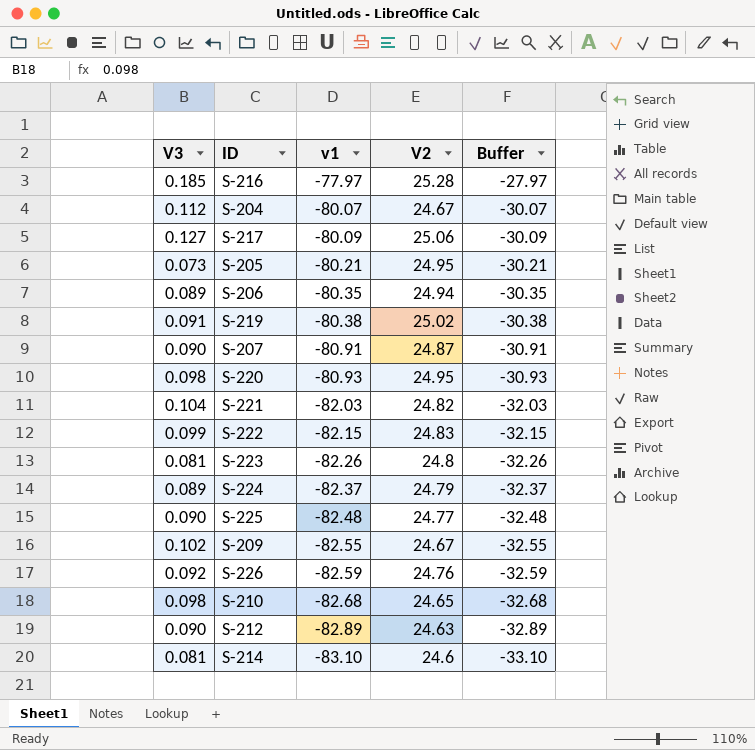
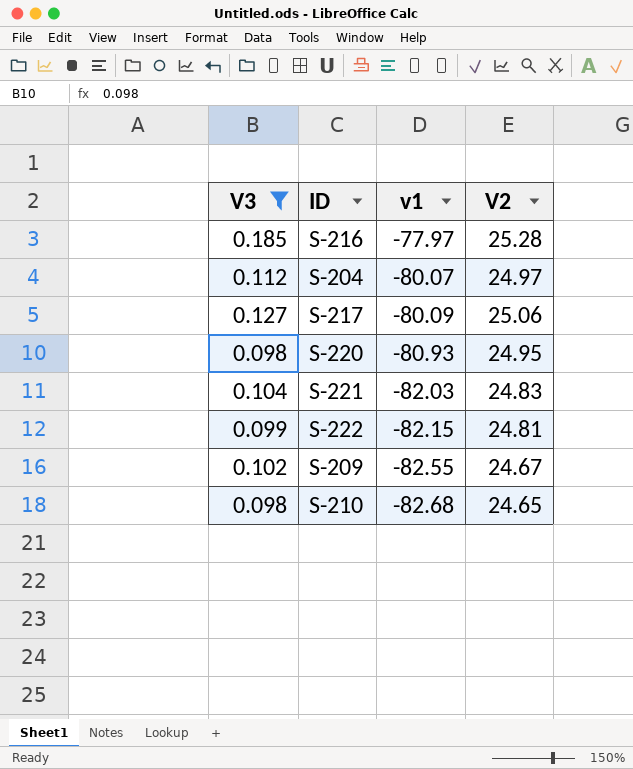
filter: none -> V3 >= 0.098
column Buffer | formula: [v1] + 50 -> none
S-204 | V2: 24.67 -> 24.97
S-221 | V2: 24.82 -> 24.83
S-222 | V2: 24.83 -> 24.81

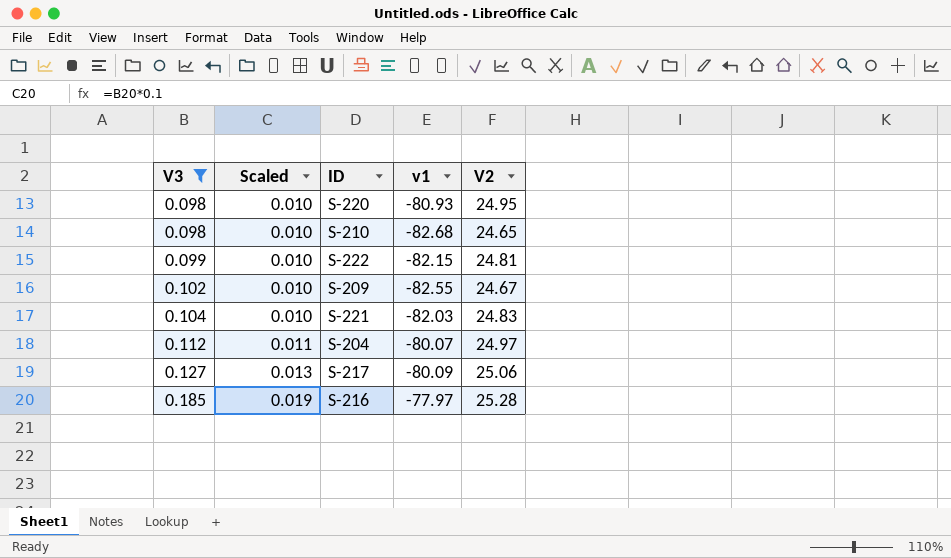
row order: v1 descending -> V3 ascending
column Scaled | formula: none -> [V3] * 0.1

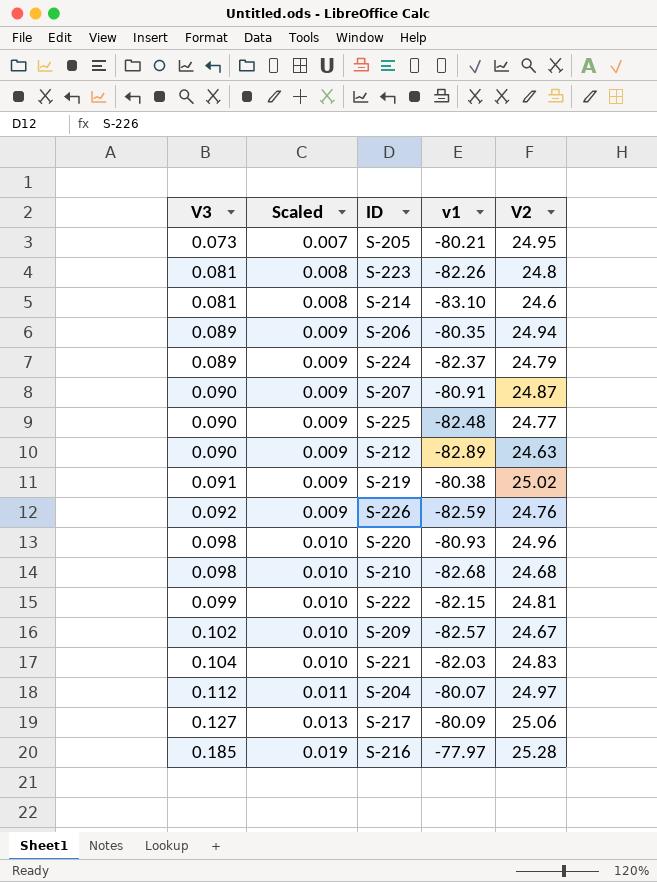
filter: V3 >= 0.098 -> none
S-220 | V2: 24.95 -> 24.96
S-210 | V2: 24.65 -> 24.68
S-209 | v1: -82.55 -> -82.57

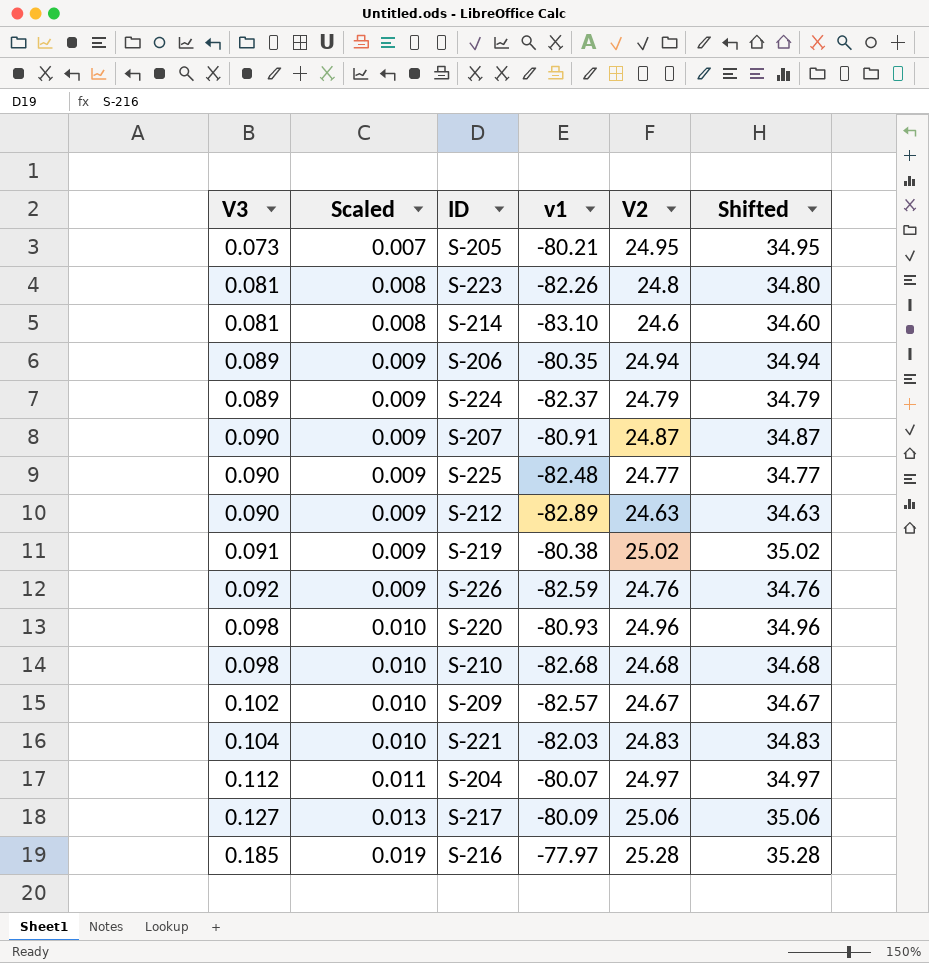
column Shifted | formula: none -> [V2] + 10
row S-222: 0.099 | 0.010 | -82.15 | 24.81 -> none

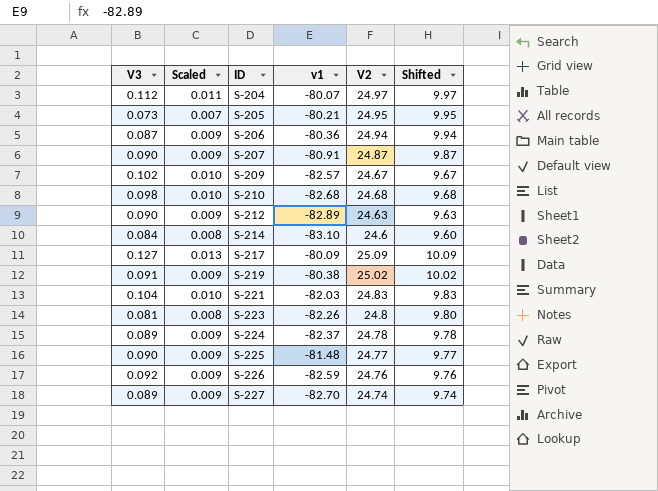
row order: V3 ascending -> ID ascending
column Shifted | formula: [V2] + 10 -> [V2] - 15
row S-220: 0.098 | 0.010 | -80.93 | 24.96 | 34.96 -> none
row S-216: 0.185 | 0.019 | -77.97 | 25.28 | 35.28 -> none
S-206 | V3: 0.089 -> 0.087
S-206 | v1: -80.35 -> -80.36
S-214 | V3: 0.081 -> 0.084
S-217 | V2: 25.06 -> 25.09
S-224 | V2: 24.79 -> 24.78
S-225 | v1: -82.48 -> -81.48
row S-227: none -> 0.089 | 0.009 | -82.70 | 24.74 | 9.74

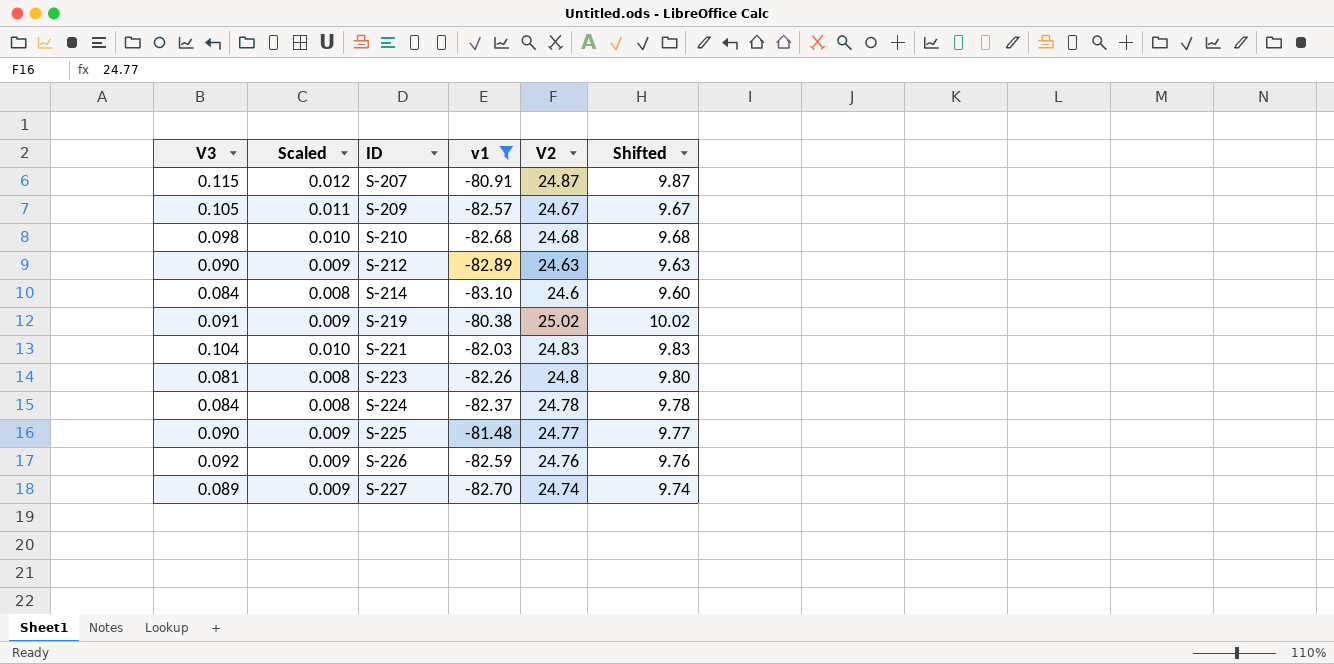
filter: none -> v1 <= -80.38
S-207 | V3: 0.090 -> 0.115
S-207 | Scaled: 0.009 -> 0.012
S-209 | V3: 0.102 -> 0.105
S-209 | Scaled: 0.010 -> 0.011
S-224 | V3: 0.089 -> 0.084
S-224 | Scaled: 0.009 -> 0.008

